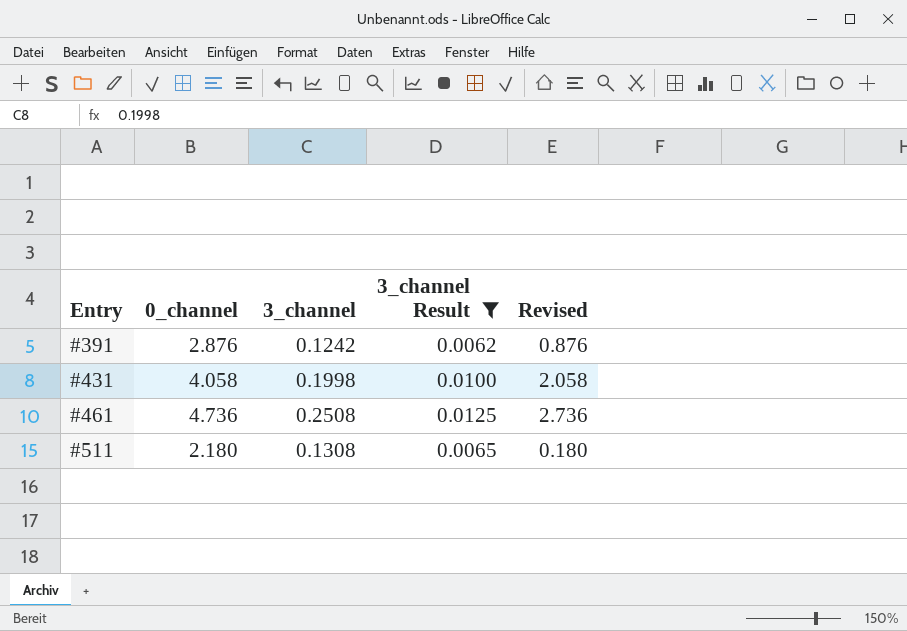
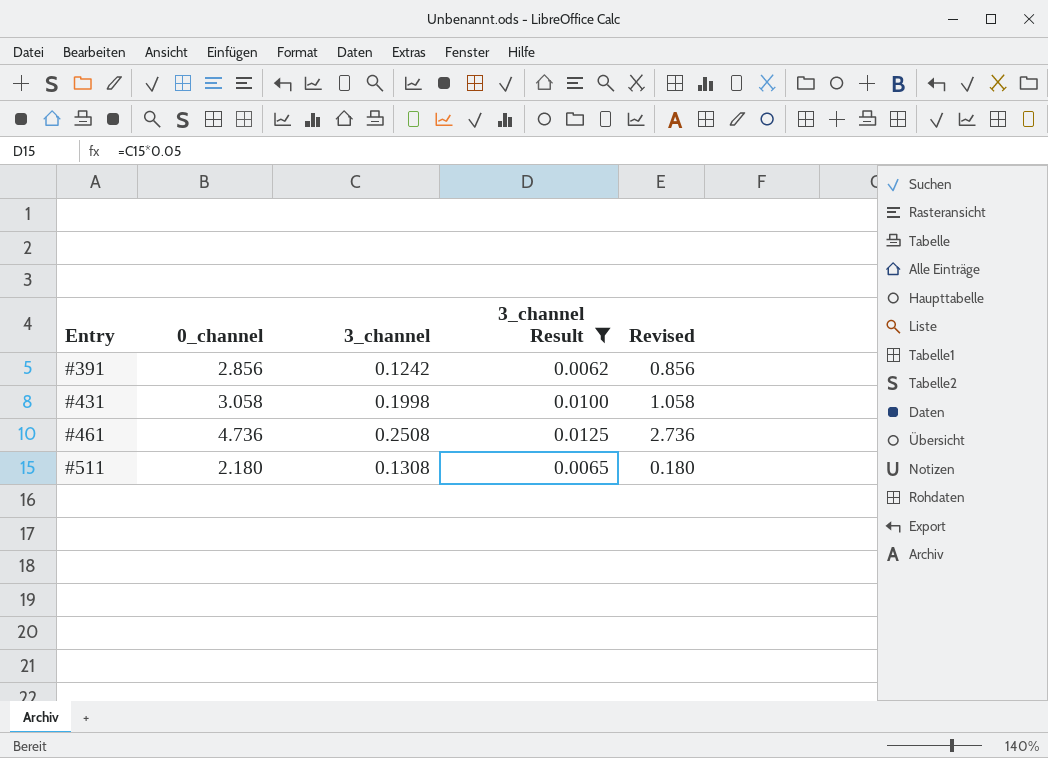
#391 | 0_channel: 2.876 -> 2.856
#391 | Revised: 0.876 -> 0.856
#431 | 0_channel: 4.058 -> 3.058
#431 | Revised: 2.058 -> 1.058

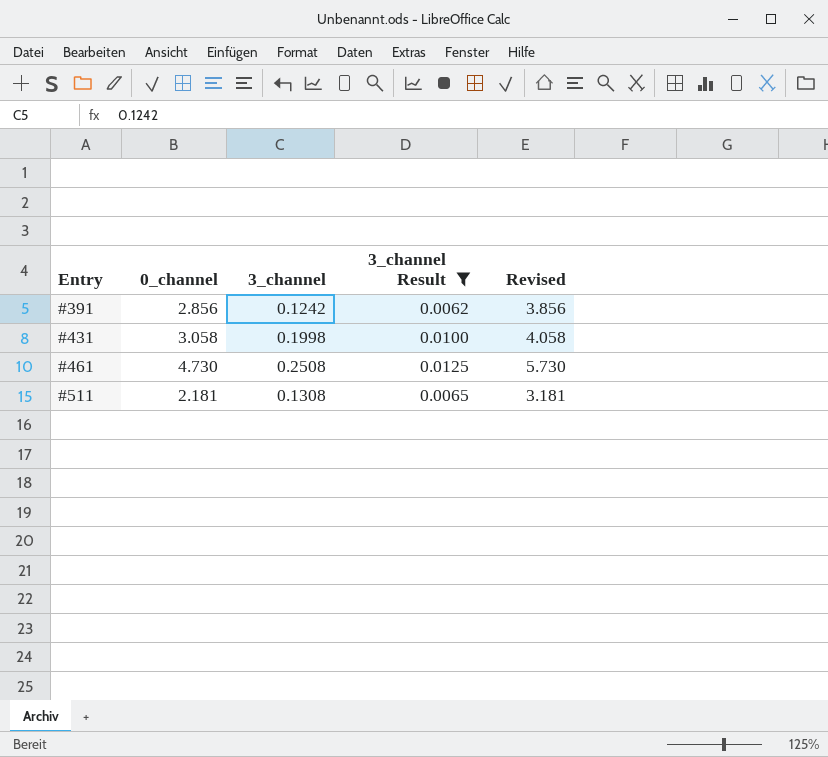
column Revised | formula: [0_channel] - 2 -> [0_channel] + 1
#461 | 0_channel: 4.736 -> 4.730
#511 | 0_channel: 2.180 -> 2.181

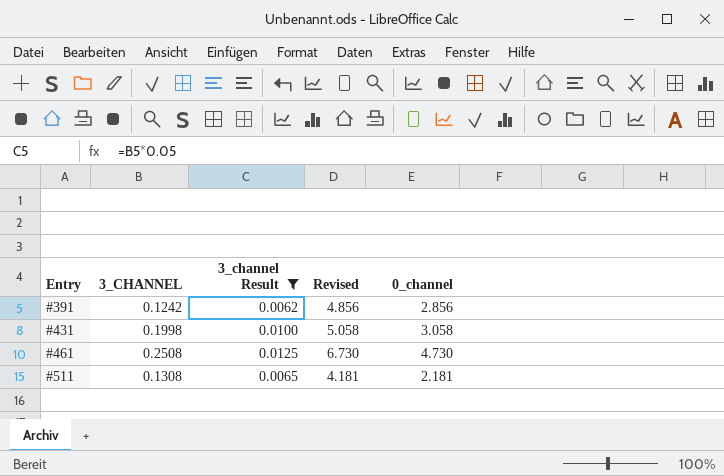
column name: 3_channel -> 3_CHANNEL
column Revised | formula: [0_channel] + 1 -> [0_channel] + 2
column 0_channel | position: 2 -> 5

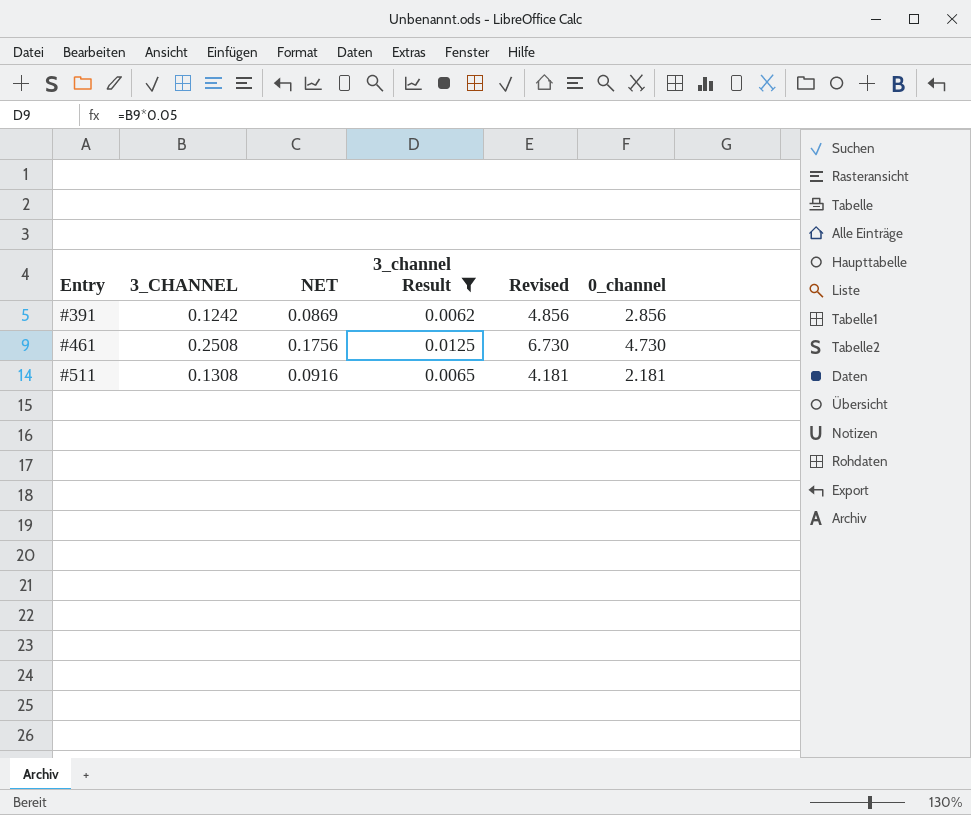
column NET | formula: none -> [3_CHANNEL] * 0.7
row #431: 0.1998 | 0.0100 | 5.058 | 3.058 -> none

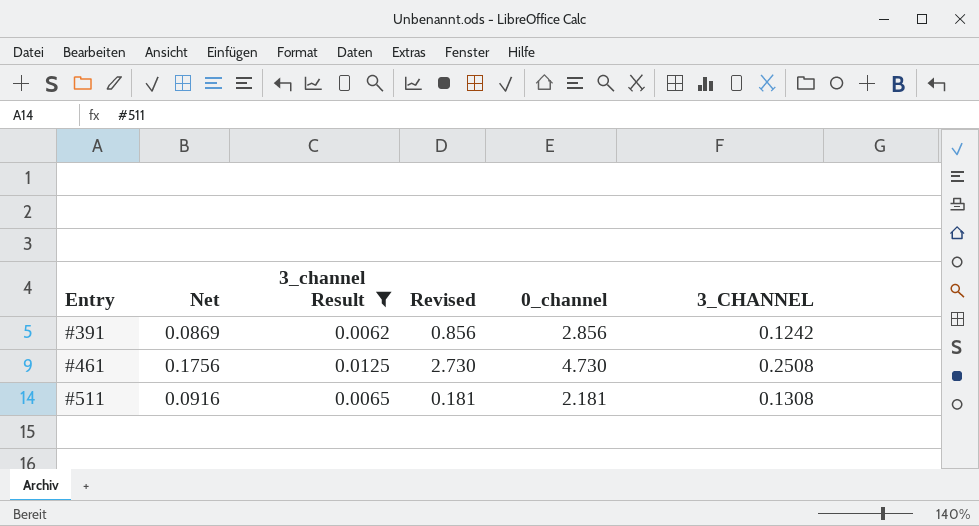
column name: NET -> Net
column Revised | formula: [0_channel] + 2 -> [0_channel] - 2
column 3_CHANNEL | position: 2 -> 6

